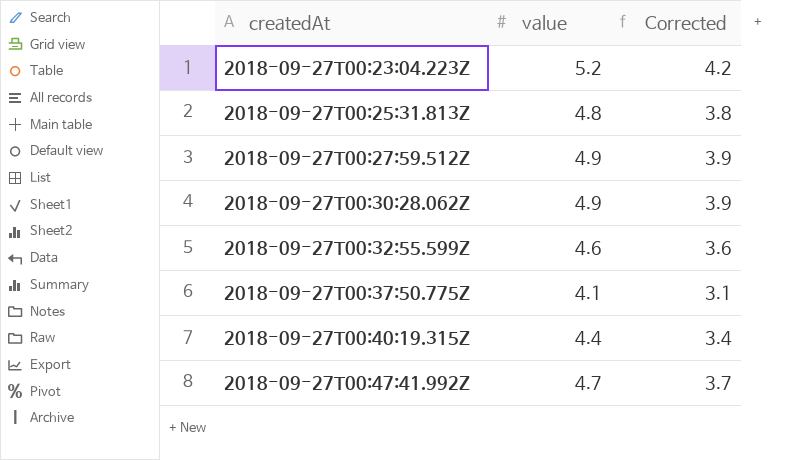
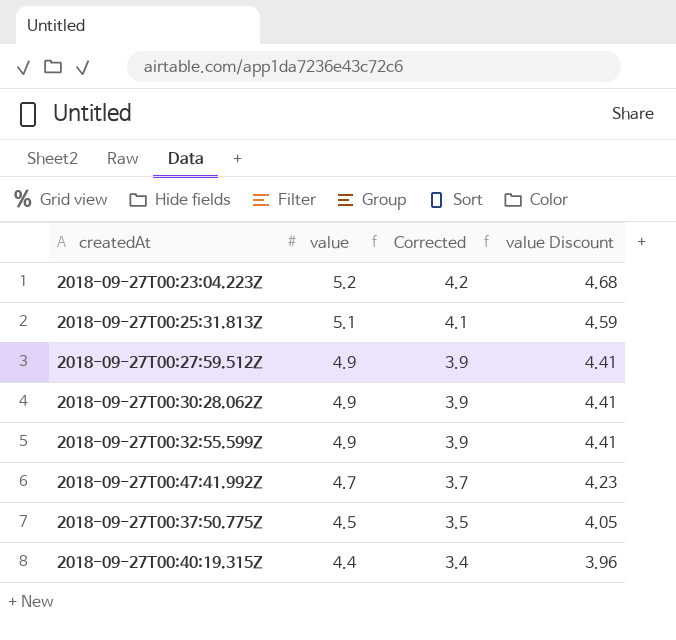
row order: createdAt ascending -> value descending
column value Discount | formula: none -> [value] * 0.9
2018-09-27T00:25:31.813Z | value: 4.8 -> 5.1
2018-09-27T00:25:31.813Z | Corrected: 3.8 -> 4.1
2018-09-27T00:32:55.599Z | value: 4.6 -> 4.9
2018-09-27T00:32:55.599Z | Corrected: 3.6 -> 3.9
2018-09-27T00:37:50.775Z | value: 4.1 -> 4.5
2018-09-27T00:37:50.775Z | Corrected: 3.1 -> 3.5

